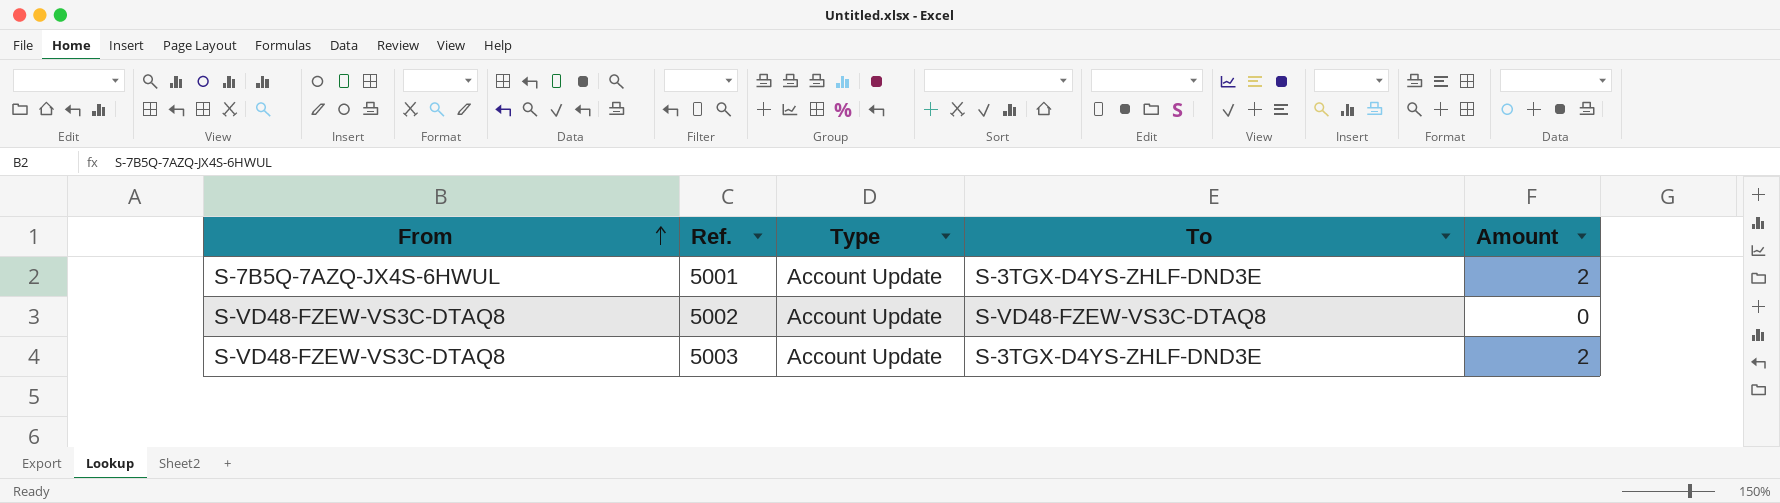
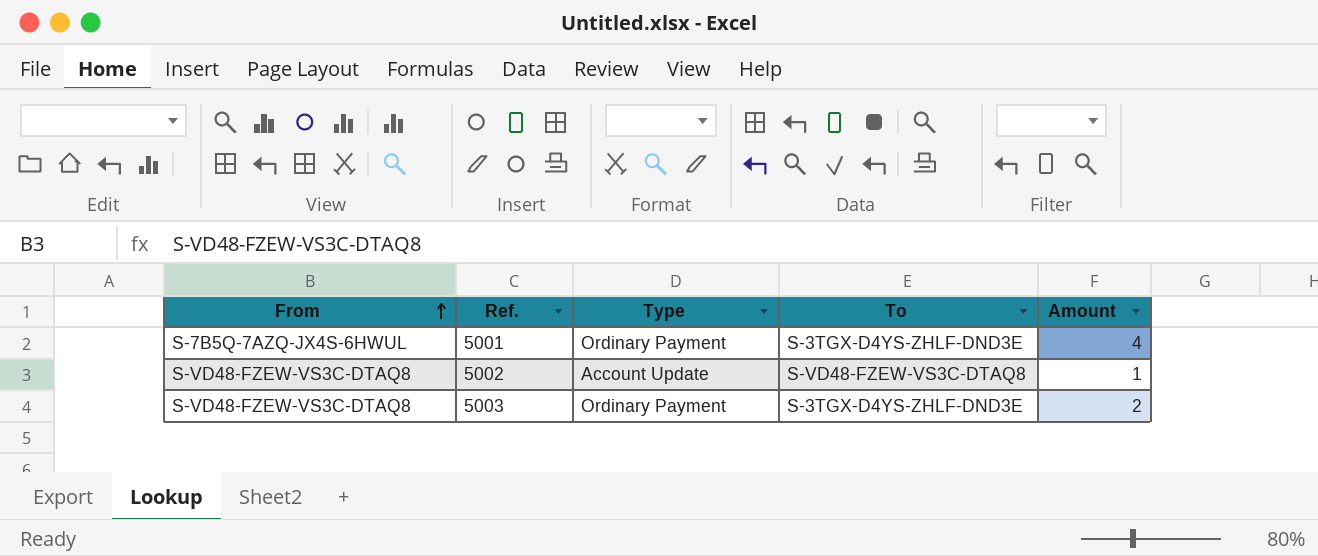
5001 | Type: Account Update -> Ordinary Payment
5001 | Amount: 2 -> 4
5002 | Amount: 0 -> 1
5003 | Type: Account Update -> Ordinary Payment

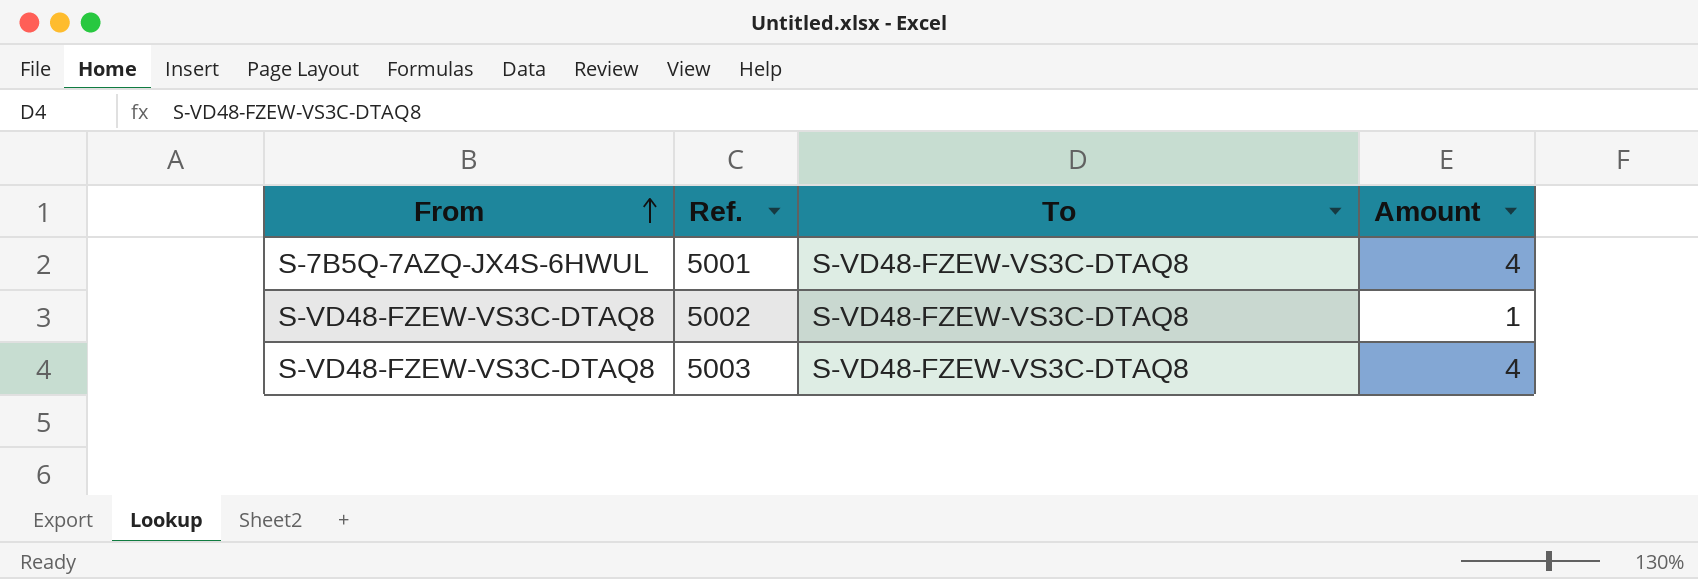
column Type | position: 3 -> none
5001 | To: S-3TGX-D4YS-ZHLF-DND3E -> S-VD48-FZEW-VS3C-DTAQ8
5003 | To: S-3TGX-D4YS-ZHLF-DND3E -> S-VD48-FZEW-VS3C-DTAQ8
5003 | Amount: 2 -> 4

